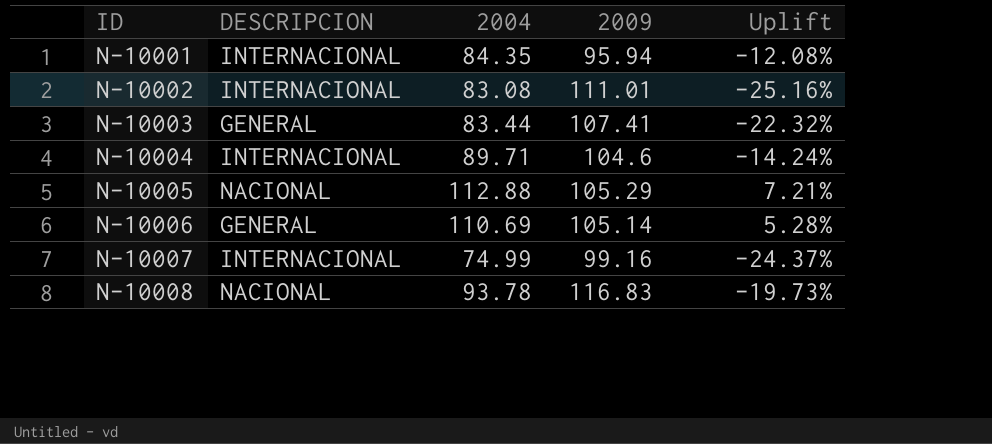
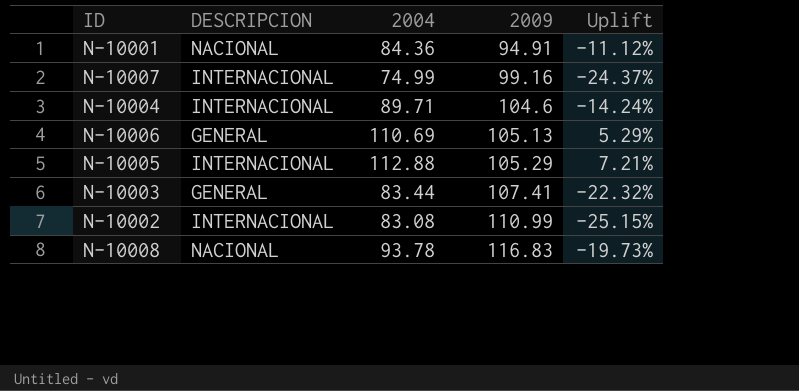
row order: ID ascending -> 2009 ascending
N-10001 | DESCRIPCION: INTERNACIONAL -> NACIONAL
N-10001 | 2004: 84.35 -> 84.36
N-10001 | 2009: 95.94 -> 94.91
N-10001 | Uplift: -12.08% -> -11.12%
N-10006 | 2009: 105.14 -> 105.13
N-10006 | Uplift: 5.28% -> 5.29%
N-10005 | DESCRIPCION: NACIONAL -> INTERNACIONAL
N-10002 | 2009: 111.01 -> 110.99
N-10002 | Uplift: -25.16% -> -25.15%

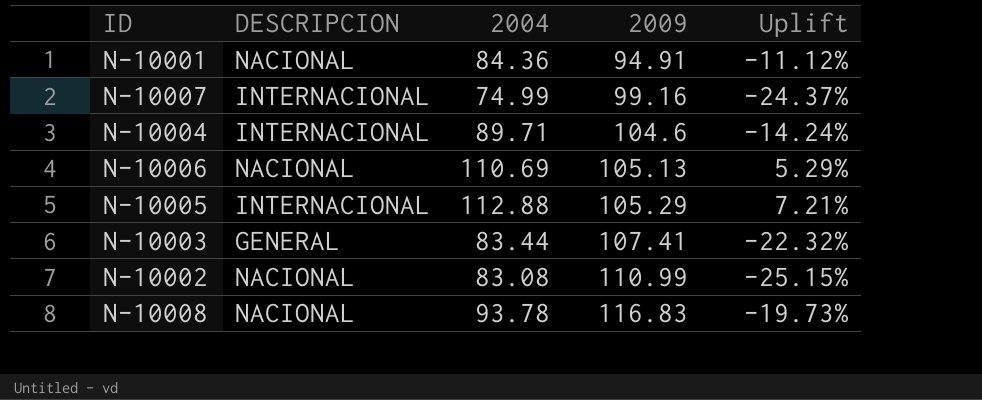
N-10006 | DESCRIPCION: GENERAL -> NACIONAL
N-10002 | DESCRIPCION: INTERNACIONAL -> NACIONAL

